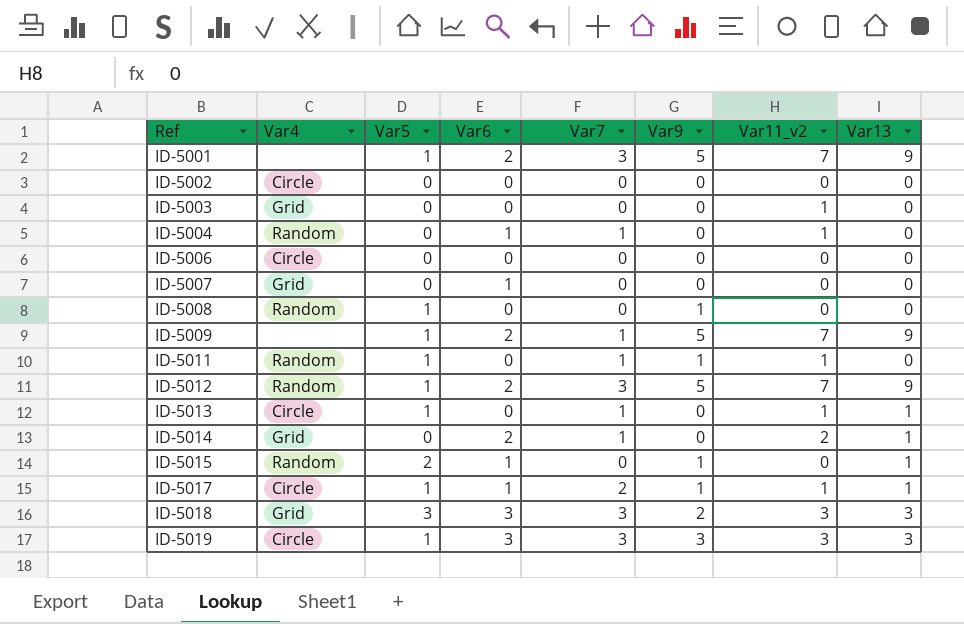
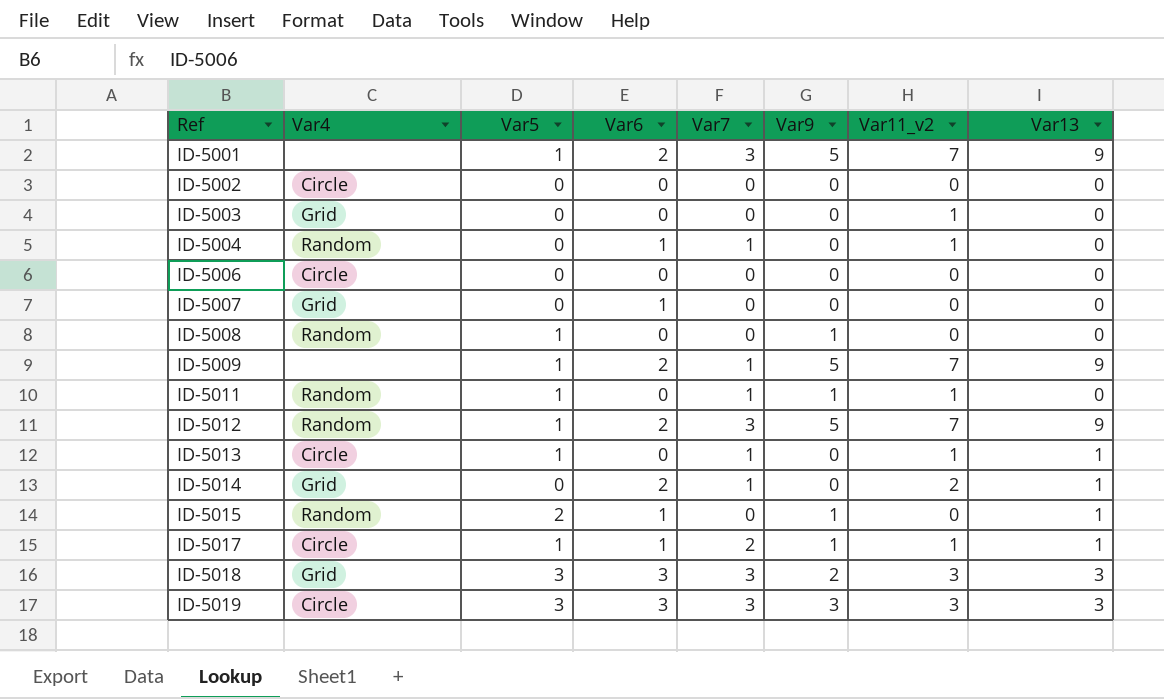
ID-5019 | Var5: 1 -> 3

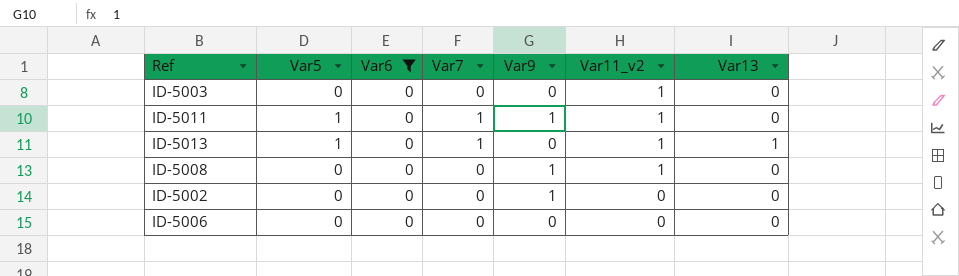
filter: none -> Var6 = 0
row order: Ref ascending -> Var11_v2 descending
column Var4 | position: 2 -> none
ID-5008 | Var5: 1 -> 0
ID-5008 | Var11_v2: 0 -> 1
ID-5002 | Var9: 0 -> 1

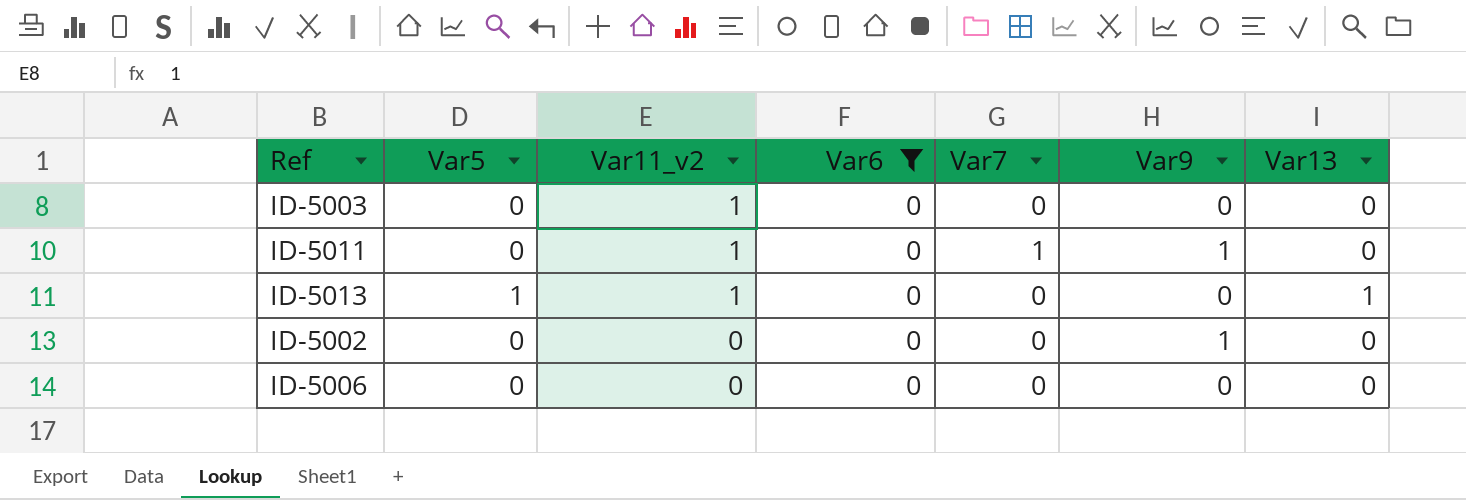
column Var11_v2 | position: 6 -> 3
row ID-5008: 0 | 0 | 0 | 1 | 1 | 0 -> none
ID-5011 | Var5: 1 -> 0
ID-5013 | Var7: 1 -> 0

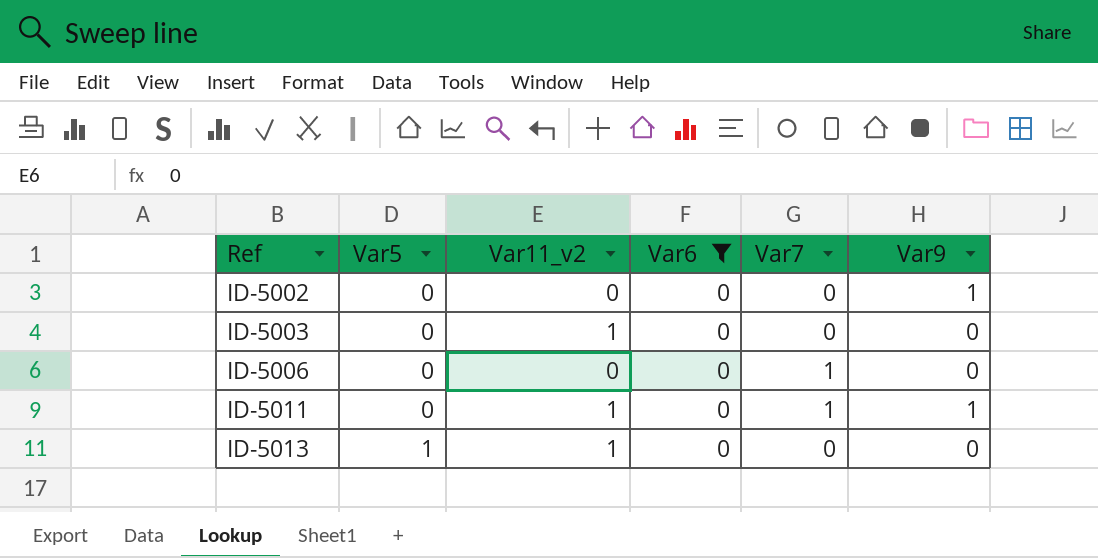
row order: Var11_v2 descending -> Ref ascending
column Var13 | position: 7 -> none
ID-5006 | Var7: 0 -> 1

